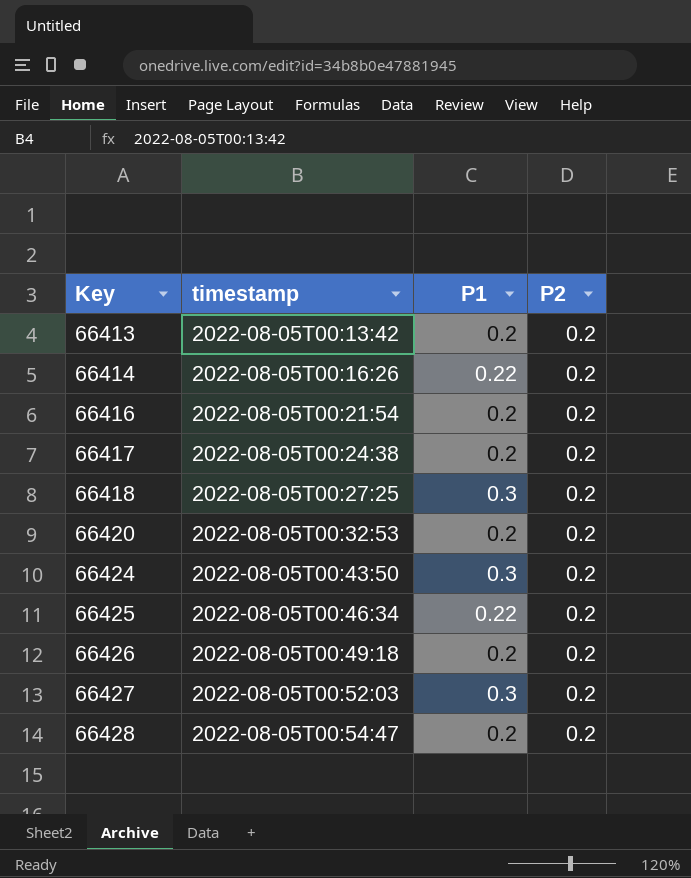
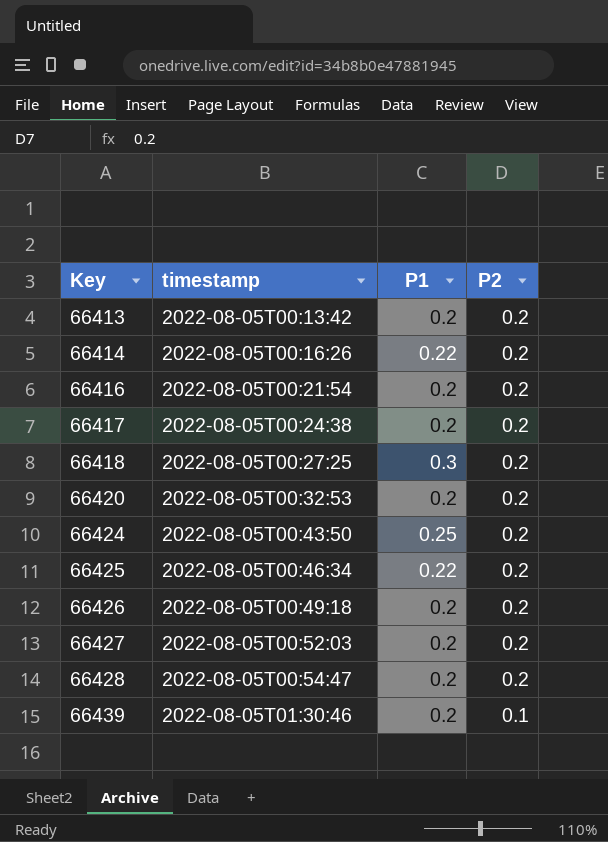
66424 | P1: 0.3 -> 0.25
66427 | P1: 0.3 -> 0.2
row 66439: none -> 2022-08-05T01:30:46 | 0.2 | 0.1

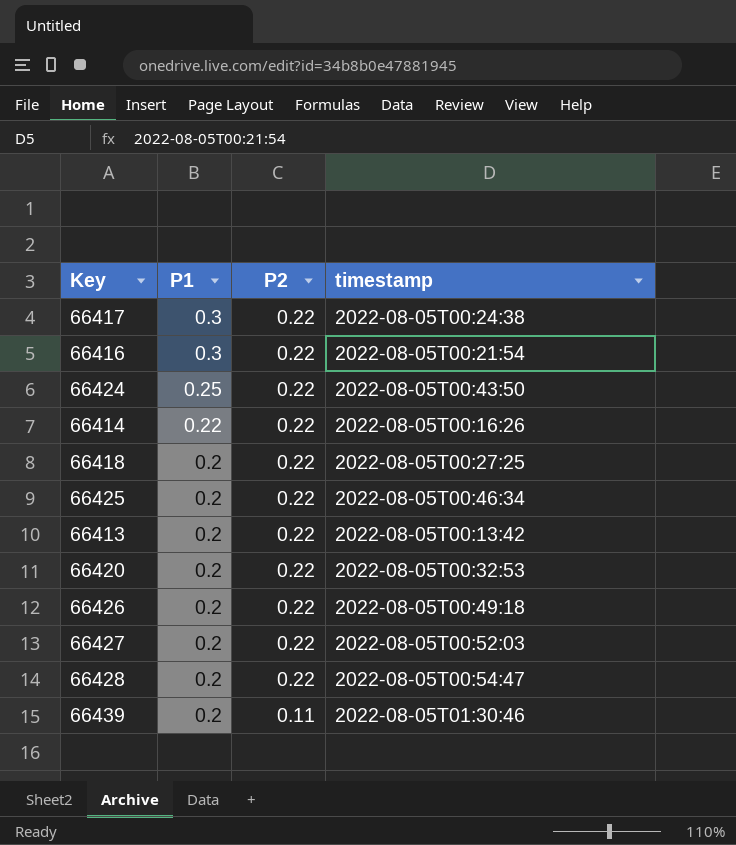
row order: Key ascending -> P1 descending
column timestamp | position: 2 -> 4
66417 | P1: 0.2 -> 0.3
66417 | P2: 0.2 -> 0.22
66416 | P1: 0.2 -> 0.3
66416 | P2: 0.2 -> 0.22
66424 | P2: 0.2 -> 0.22
66414 | P2: 0.2 -> 0.22
66418 | P1: 0.3 -> 0.2
66418 | P2: 0.2 -> 0.22
66425 | P1: 0.22 -> 0.2
66425 | P2: 0.2 -> 0.22
66413 | P2: 0.2 -> 0.22
66420 | P2: 0.2 -> 0.22
66426 | P2: 0.2 -> 0.22
66427 | P2: 0.2 -> 0.22
66428 | P2: 0.2 -> 0.22
66439 | P2: 0.1 -> 0.11

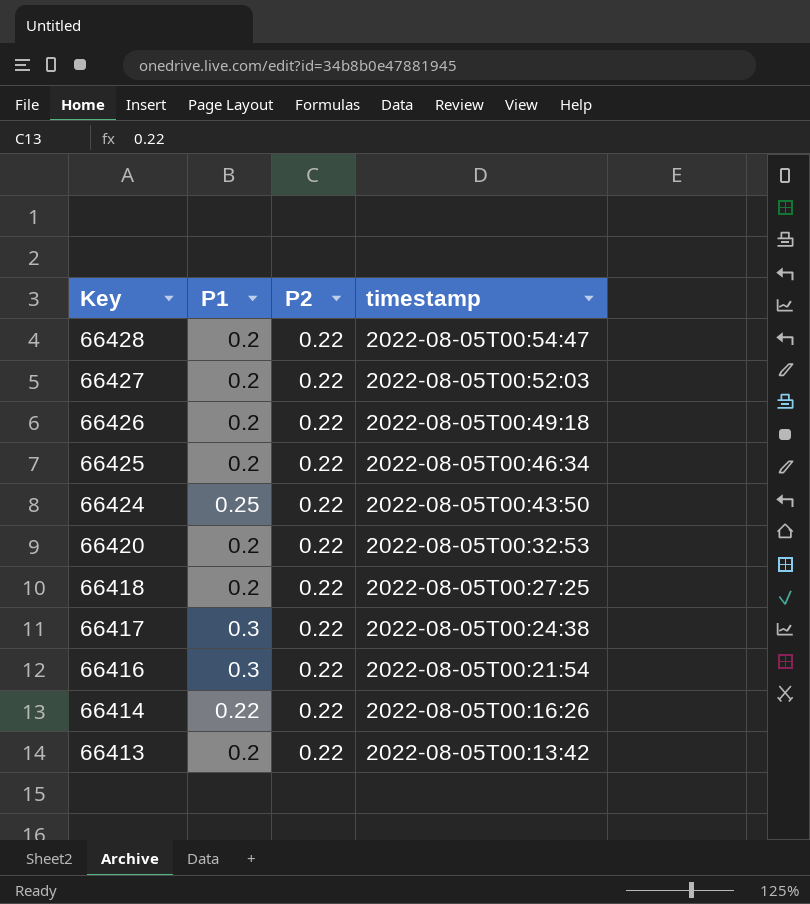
row order: P1 descending -> Key descending
row 66439: 0.2 | 0.11 | 2022-08-05T01:30:46 -> none

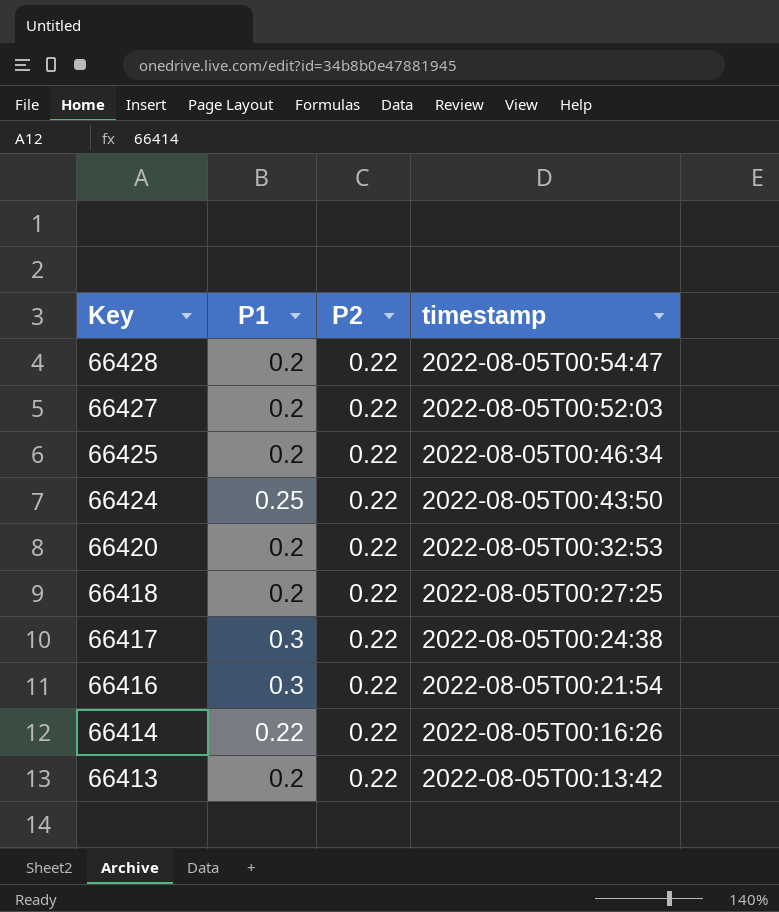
row 66426: 0.2 | 0.22 | 2022-08-05T00:49:18 -> none

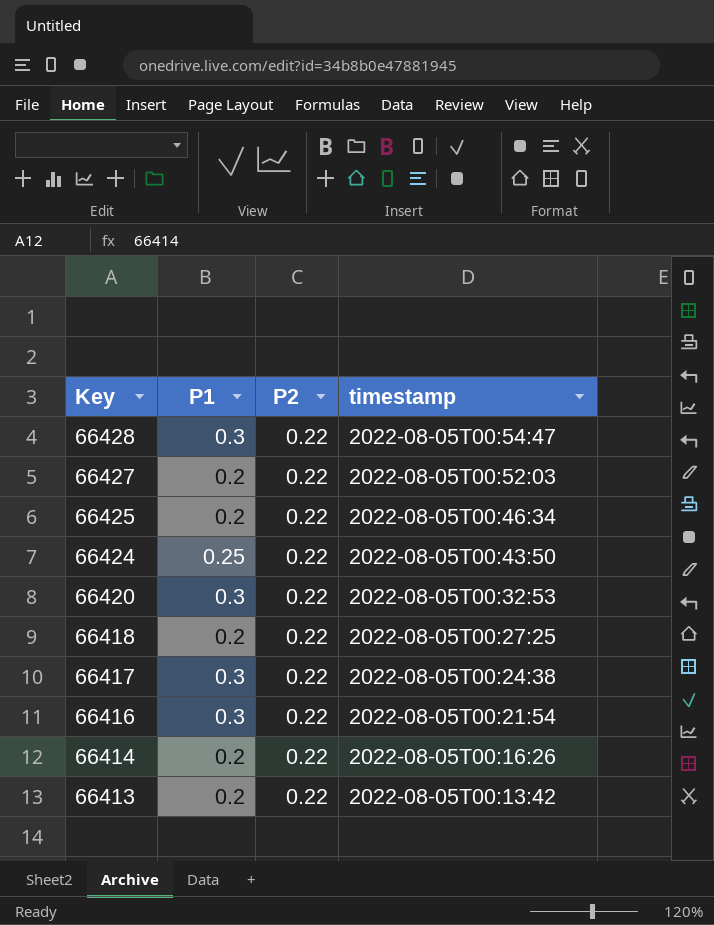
66428 | P1: 0.2 -> 0.3
66420 | P1: 0.2 -> 0.3
66414 | P1: 0.22 -> 0.2

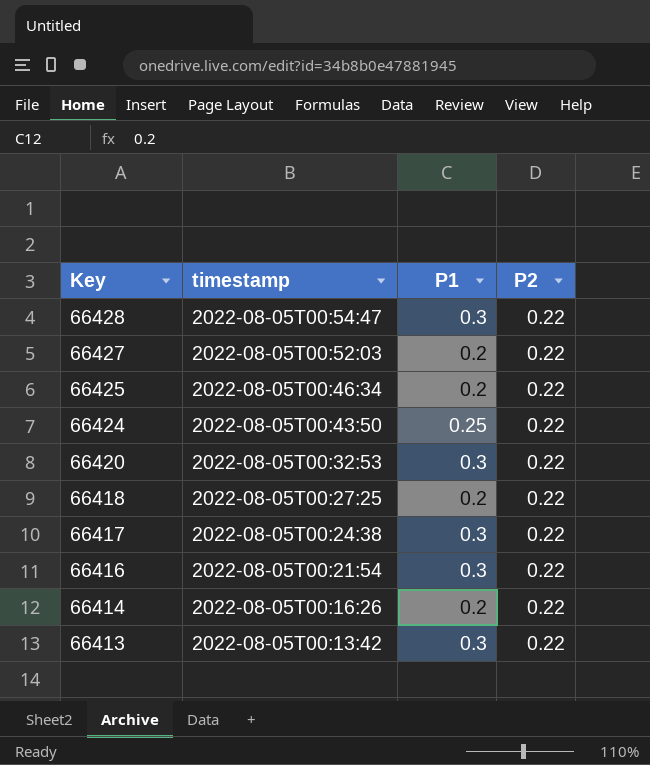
column timestamp | position: 4 -> 2
66413 | P1: 0.2 -> 0.3

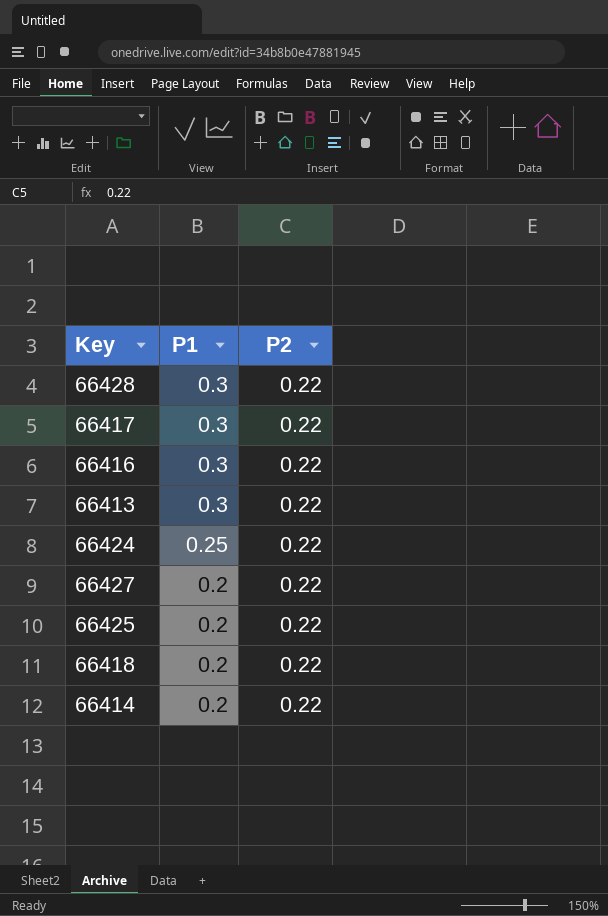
row order: Key descending -> P1 descending
column timestamp | position: 2 -> none
row 66420: 2022-08-05T00:32:53 | 0.3 | 0.22 -> none

